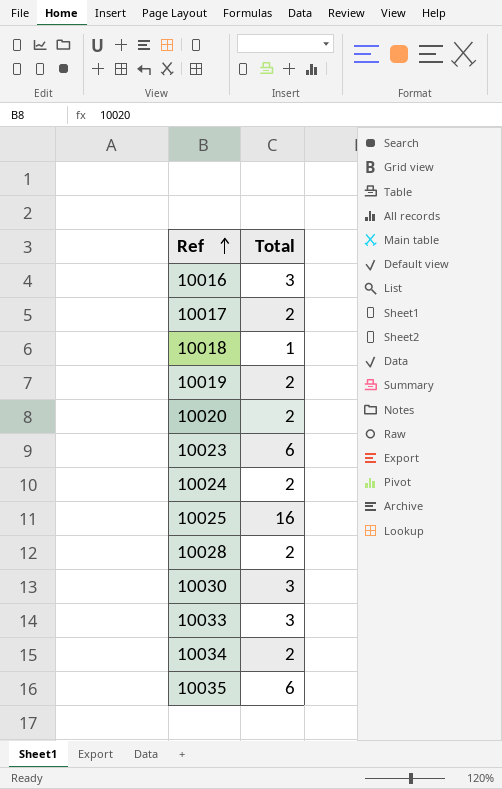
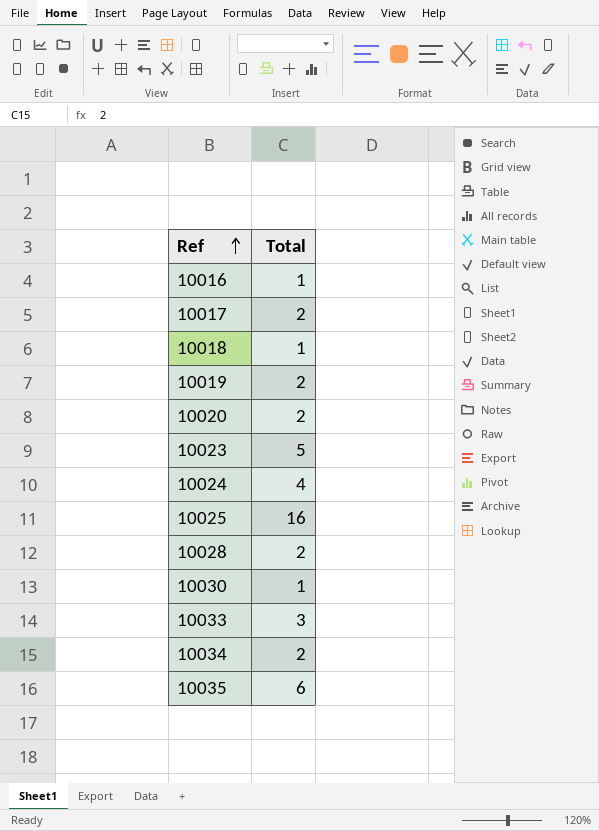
10016 | Total: 3 -> 1
10023 | Total: 6 -> 5
10024 | Total: 2 -> 4
10030 | Total: 3 -> 1

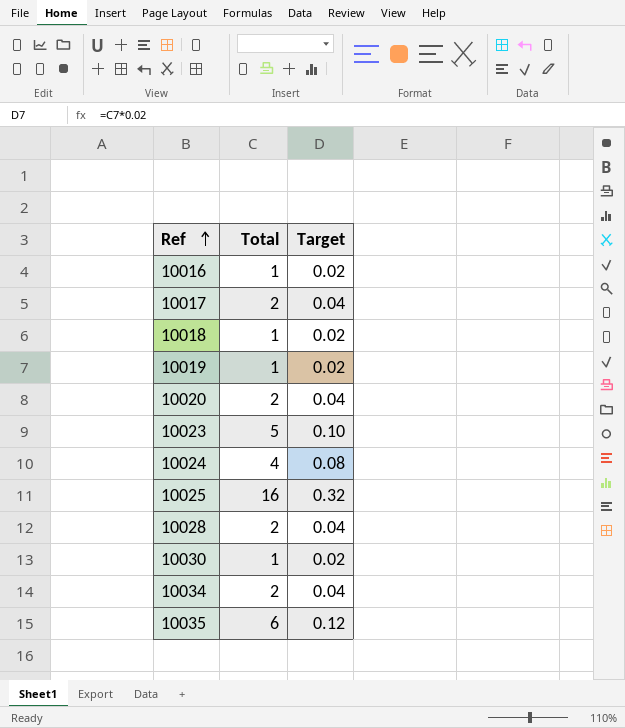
column Target | formula: none -> [Total] * 0.02
row 10033: 3 -> none
10019 | Total: 2 -> 1

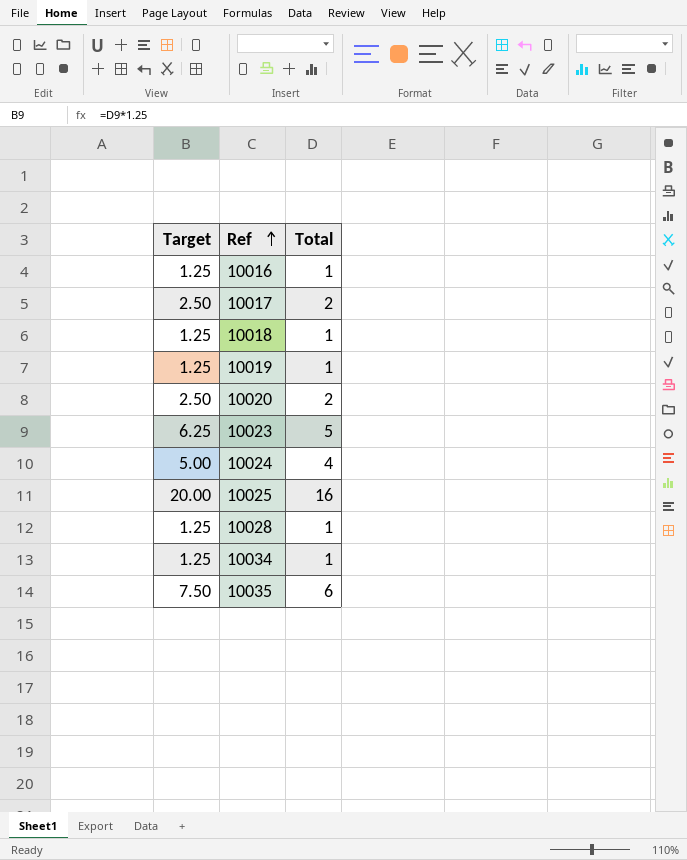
column Target | formula: [Total] * 0.02 -> [Total] * 1.25
column Target | position: 3 -> 1
row 10030: 1 | 0.02 -> none
10028 | Total: 2 -> 1
10034 | Total: 2 -> 1

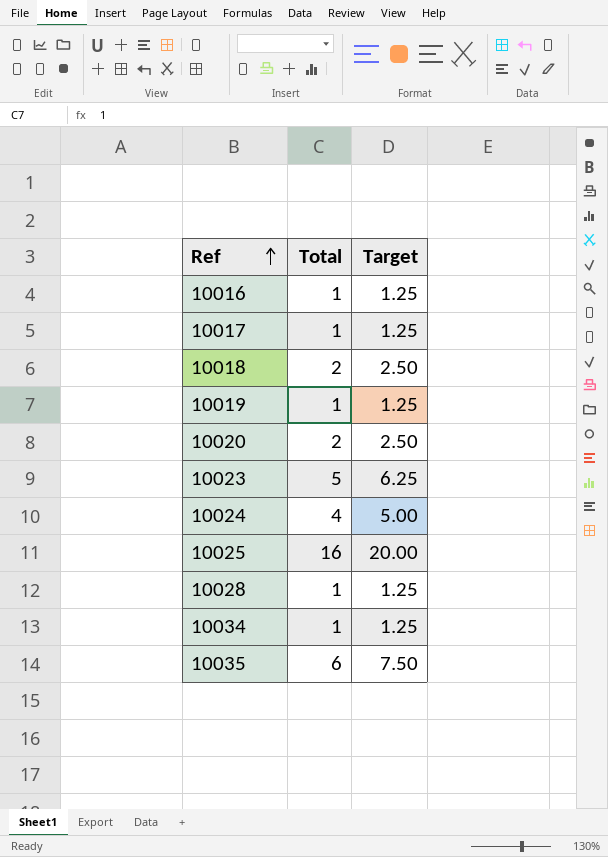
column Target | position: 1 -> 3
10017 | Total: 2 -> 1
10017 | Target: 2.50 -> 1.25
10018 | Total: 1 -> 2
10018 | Target: 1.25 -> 2.50

